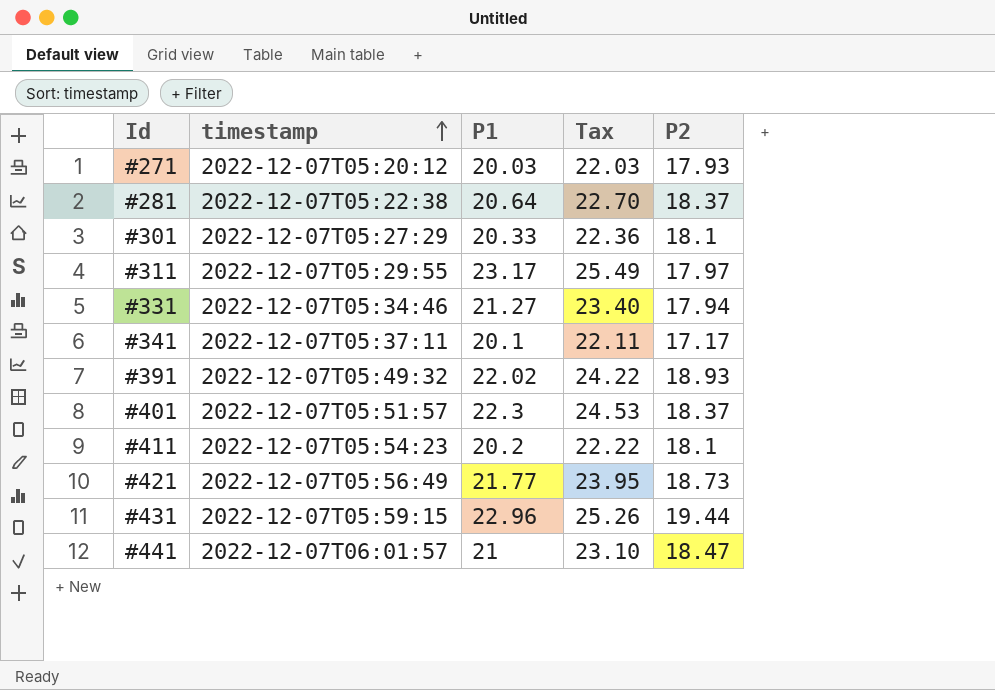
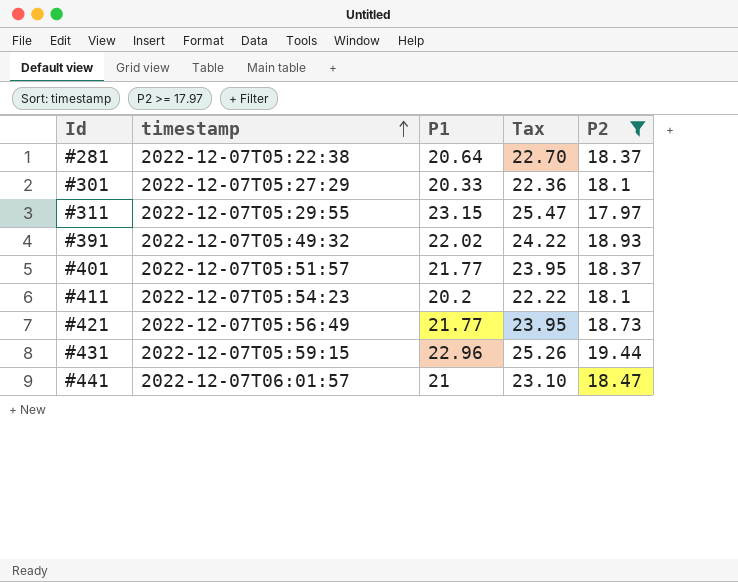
filter: none -> P2 >= 17.97
#311 | P1: 23.17 -> 23.15
#311 | Tax: 25.49 -> 25.47
#401 | P1: 22.3 -> 21.77
#401 | Tax: 24.53 -> 23.95

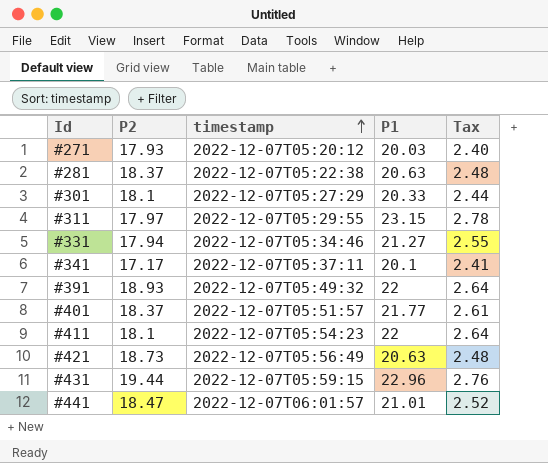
filter: P2 >= 17.97 -> none
column P2 | position: 5 -> 2
column Tax | formula: [P1] * 1.1 -> [P1] * 0.12
#281 | P1: 20.64 -> 20.63
#391 | P1: 22.02 -> 22
#411 | P1: 20.2 -> 22
#421 | P1: 21.77 -> 20.63
#441 | P1: 21 -> 21.01

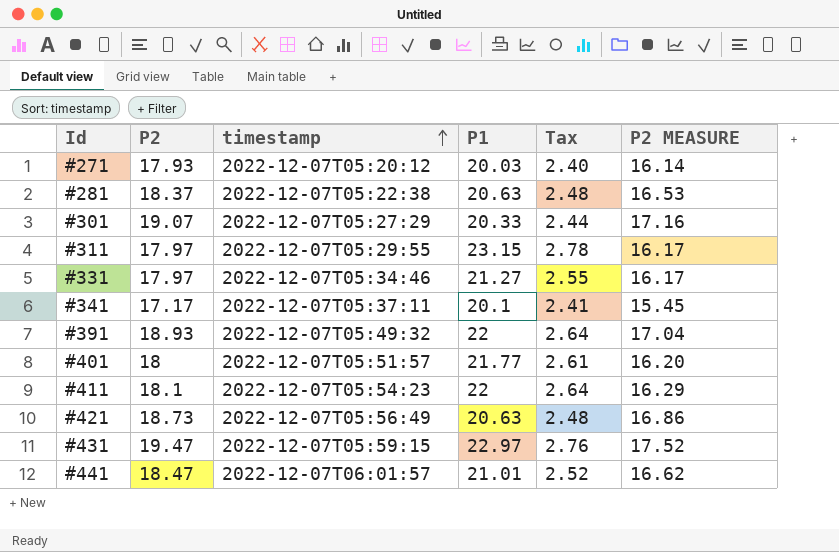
column P2 MEASURE | formula: none -> [P2] * 0.9
#301 | P2: 18.1 -> 19.07
#331 | P2: 17.94 -> 17.97
#401 | P2: 18.37 -> 18
#431 | P2: 19.44 -> 19.47
#431 | P1: 22.96 -> 22.97

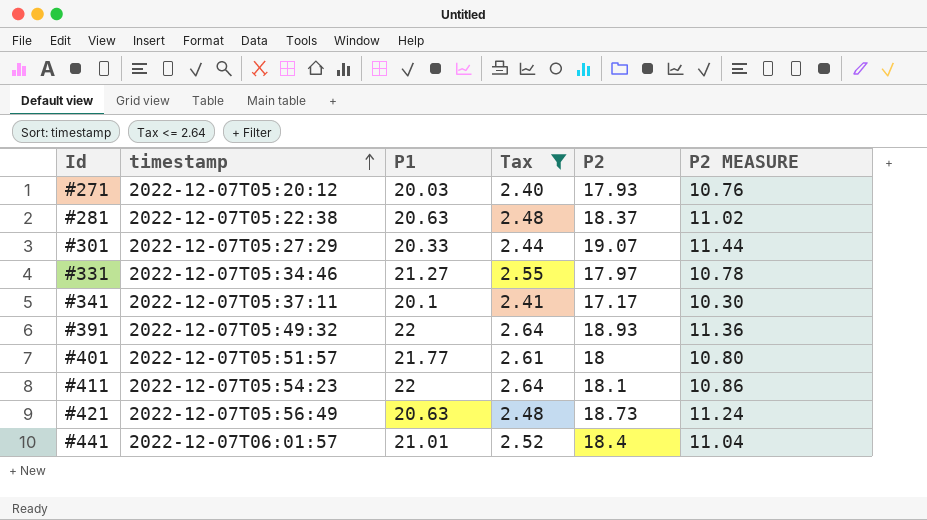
filter: none -> Tax <= 2.64
column P2 | position: 2 -> 5
column P2 MEASURE | formula: [P2] * 0.9 -> [P2] * 0.6
#441 | P2: 18.47 -> 18.4

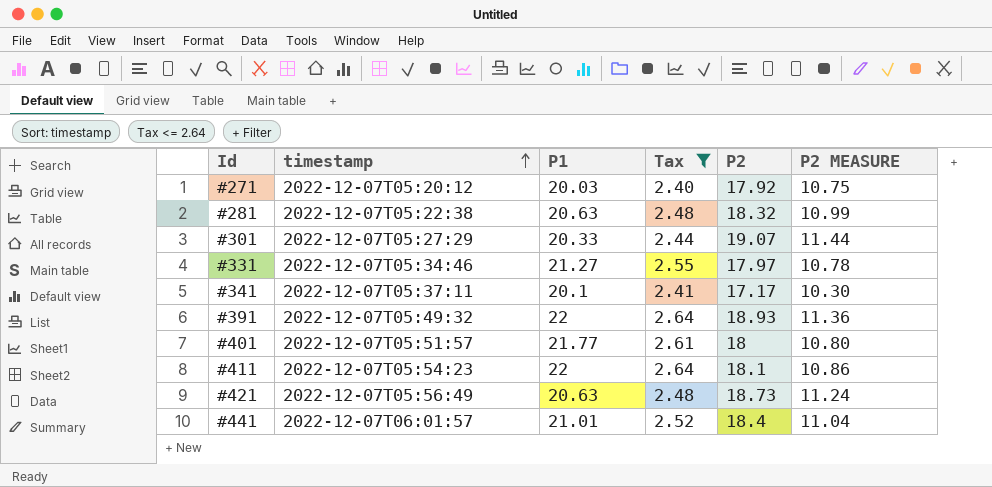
#271 | P2: 17.93 -> 17.92
#271 | P2 MEASURE: 10.76 -> 10.75
#281 | P2: 18.37 -> 18.32
#281 | P2 MEASURE: 11.02 -> 10.99

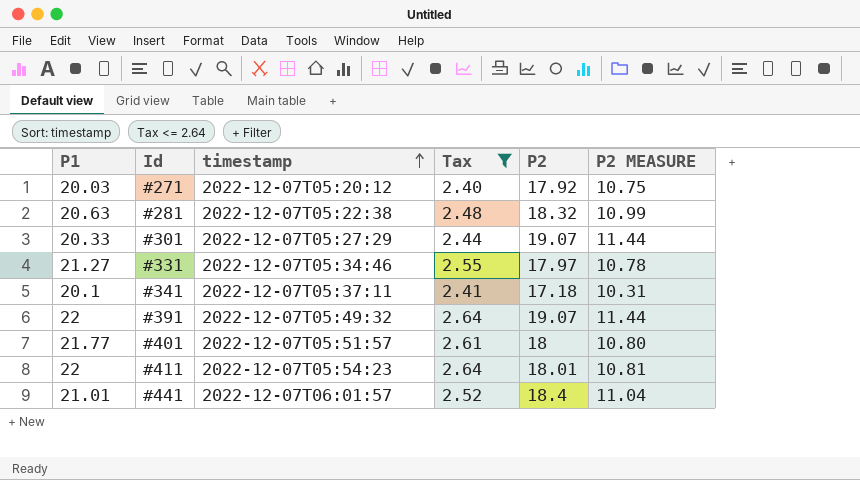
column P1 | position: 3 -> 1
row #421: 2022-12-07T05:56:49 | 20.63 | 2.48 | 18.73 | 11.24 -> none
#341 | P2: 17.17 -> 17.18
#341 | P2 MEASURE: 10.30 -> 10.31
#391 | P2: 18.93 -> 19.07
#391 | P2 MEASURE: 11.36 -> 11.44
#411 | P2: 18.1 -> 18.01
#411 | P2 MEASURE: 10.86 -> 10.81

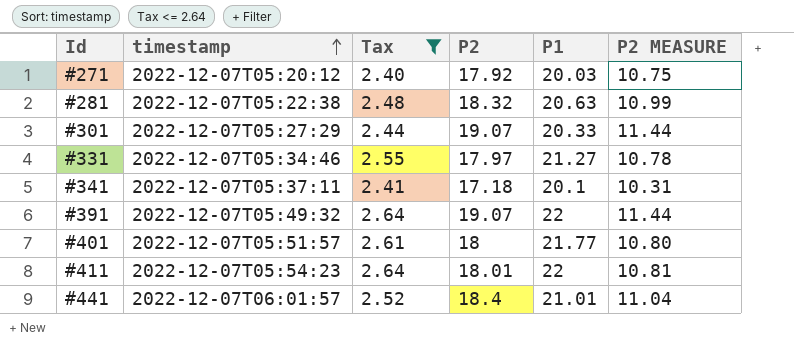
column P1 | position: 1 -> 5

